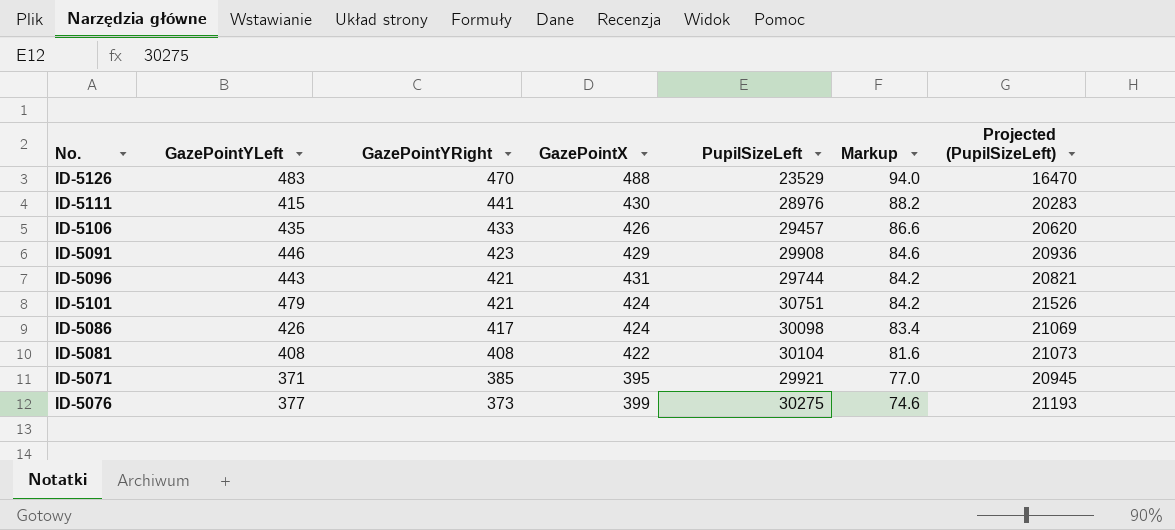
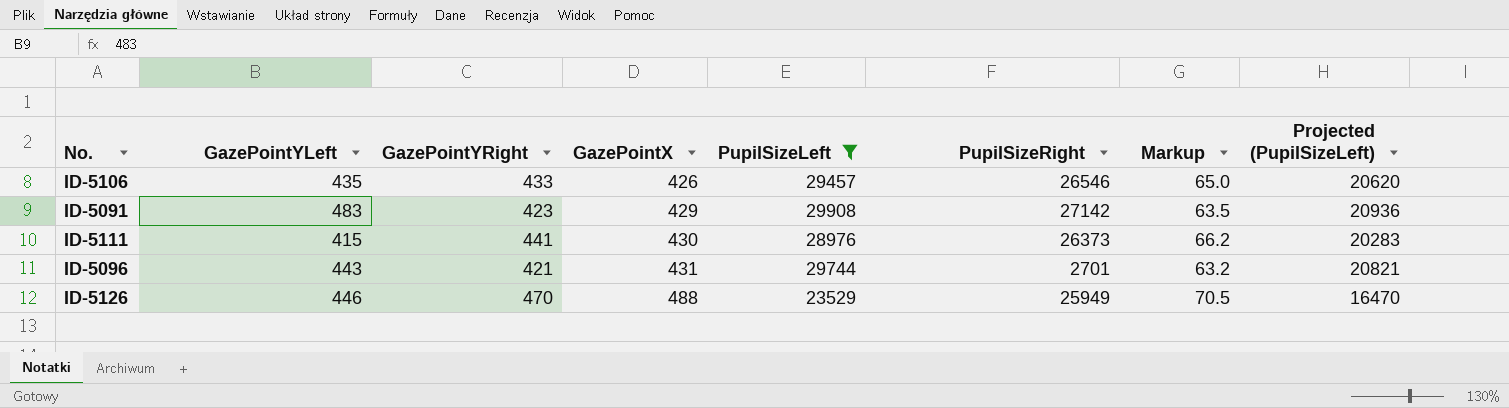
filter: none -> PupilSizeLeft <= 29908
row order: GazePointYRight descending -> GazePointX ascending
column PupilSizeRight | position: none -> 6
column Markup | formula: [GazePointYRight] * 0.2 -> [GazePointYRight] * 0.15
ID-5091 | GazePointYLeft: 446 -> 483
ID-5126 | GazePointYLeft: 483 -> 446

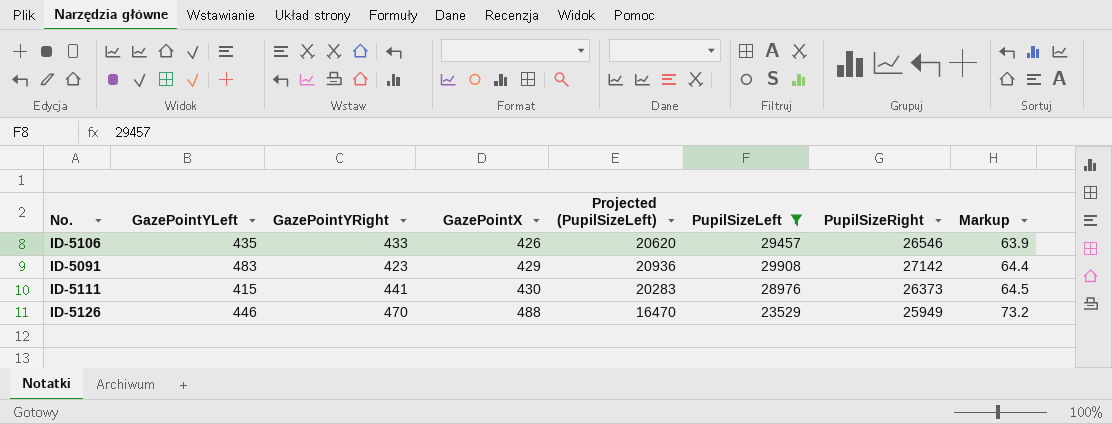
column Projected (PupilSizeLeft) | position: 8 -> 5
column Markup | formula: [GazePointYRight] * 0.15 -> [GazePointX] * 0.15
row ID-5096: 443 | 421 | 431 | 29744 | 2701 | 63.2 | 20821 -> none

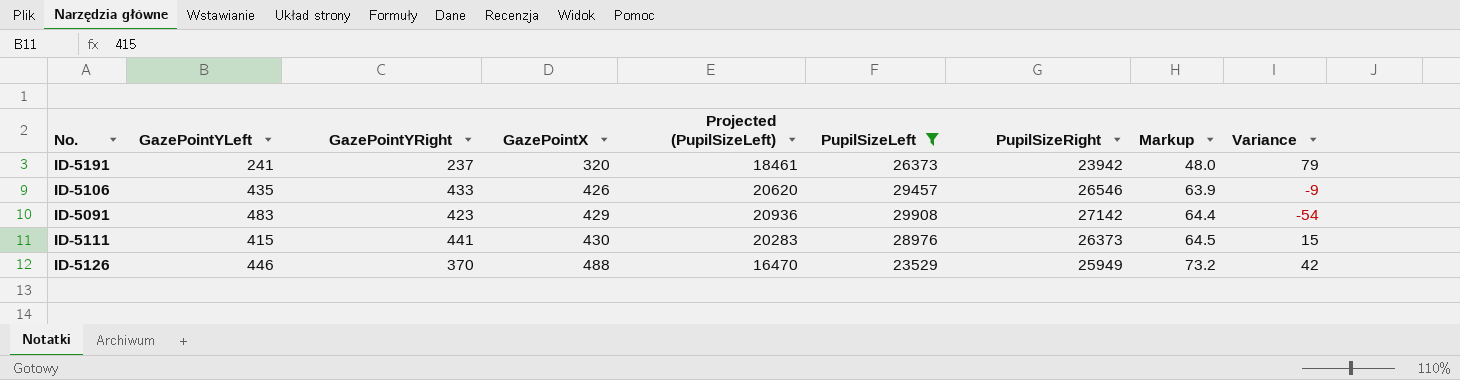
column Variance | formula: none -> [GazePointX] - [GazePointYLeft]
row ID-5191: none -> 241 | 237 | 320 | 18461 | 26373 | 23942 | 48.0 | 79
ID-5126 | GazePointYRight: 470 -> 370

